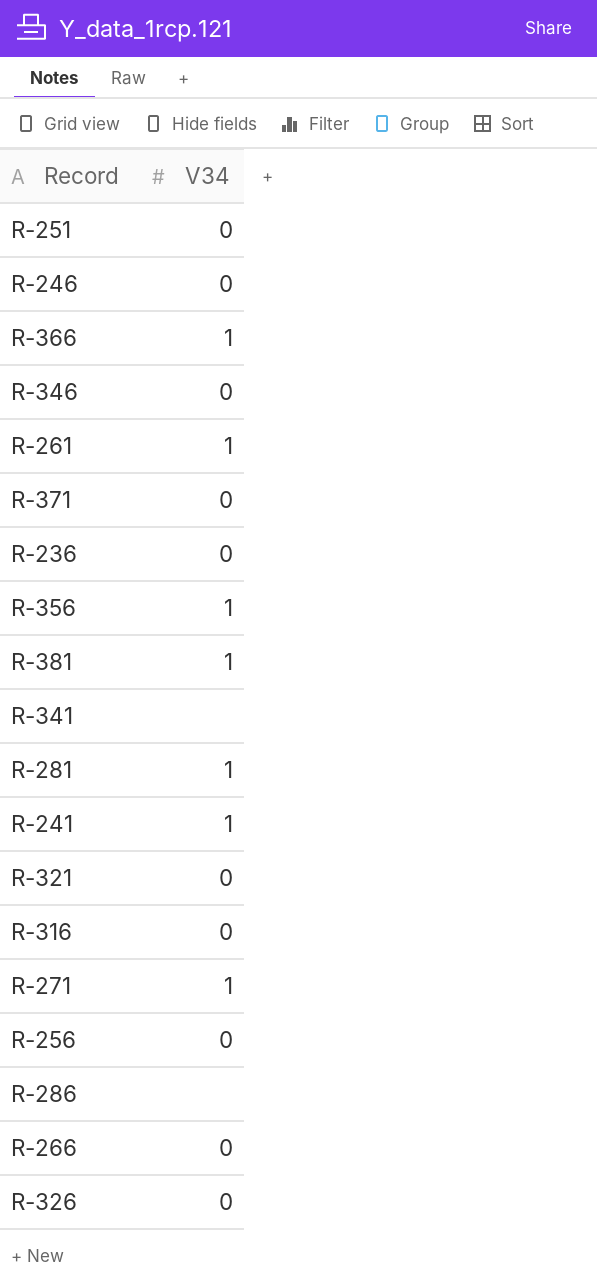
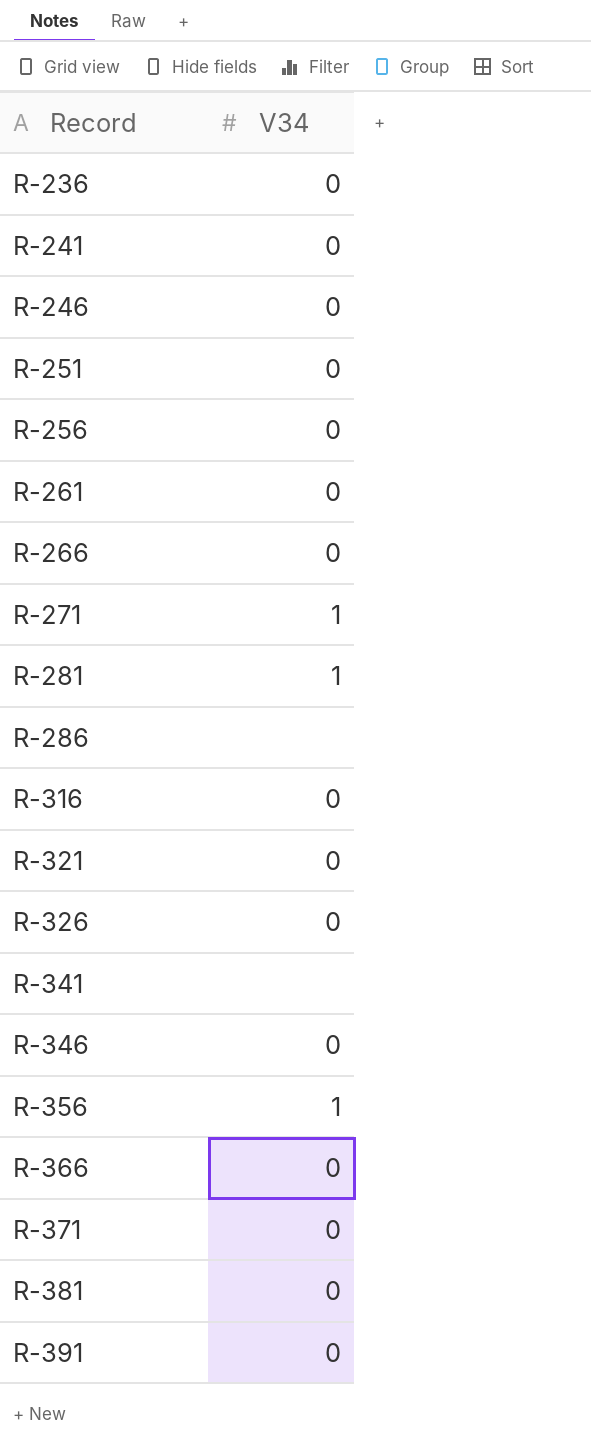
row order: none -> Record ascending
R-241 | V34: 1 -> 0
R-261 | V34: 1 -> 0
R-366 | V34: 1 -> 0
R-381 | V34: 1 -> 0
row R-391: none -> 0

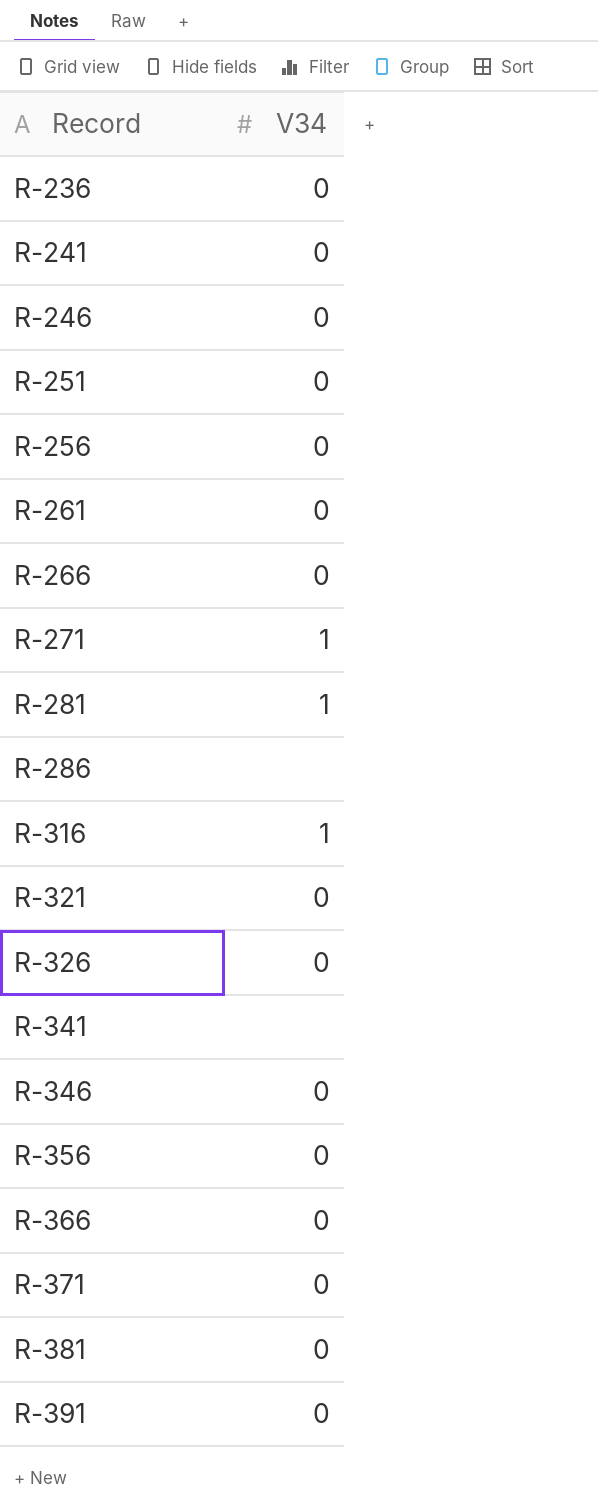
R-316 | V34: 0 -> 1
R-356 | V34: 1 -> 0

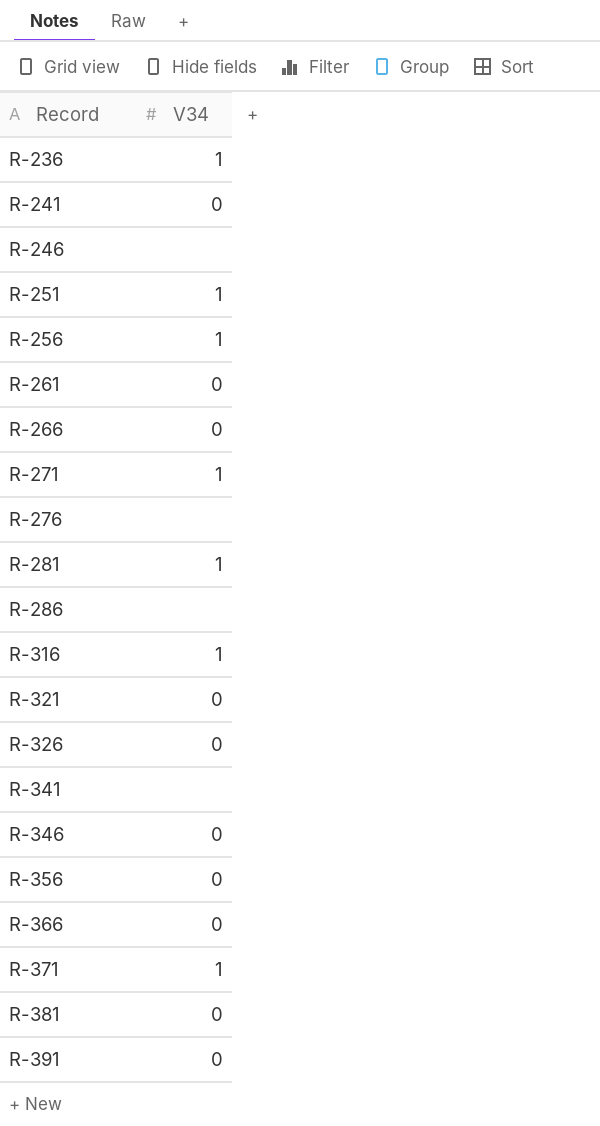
R-236 | V34: 0 -> 1
R-246 | V34: 0 -> none
R-251 | V34: 0 -> 1
R-256 | V34: 0 -> 1
row R-276: none -> none
R-371 | V34: 0 -> 1

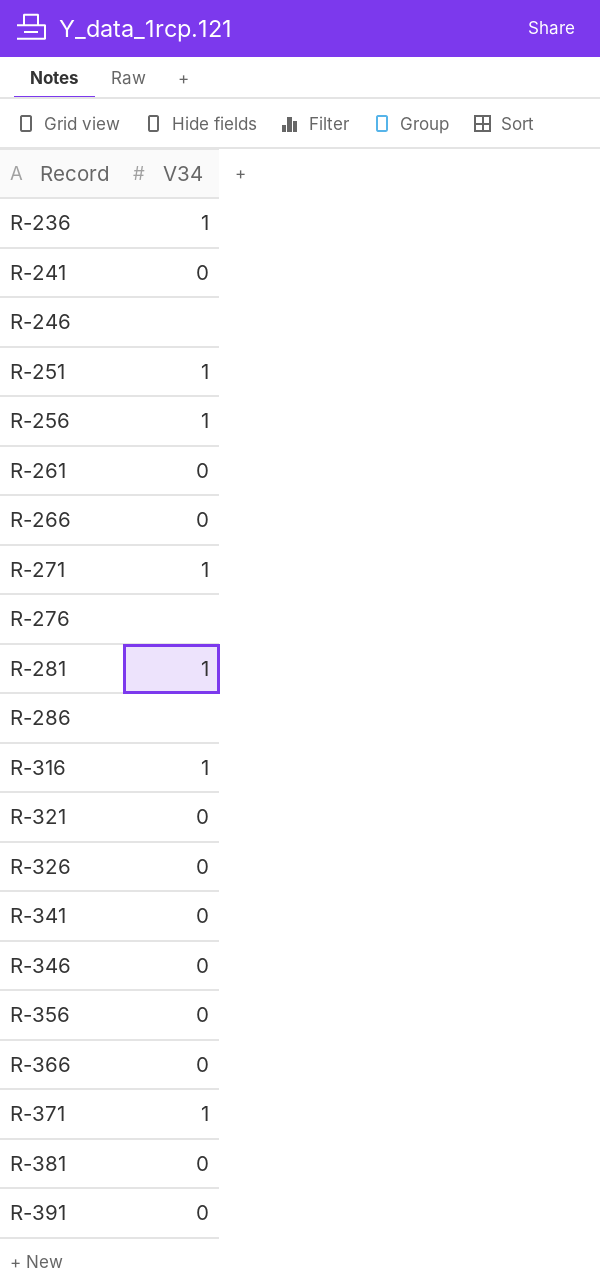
R-341 | V34: none -> 0

